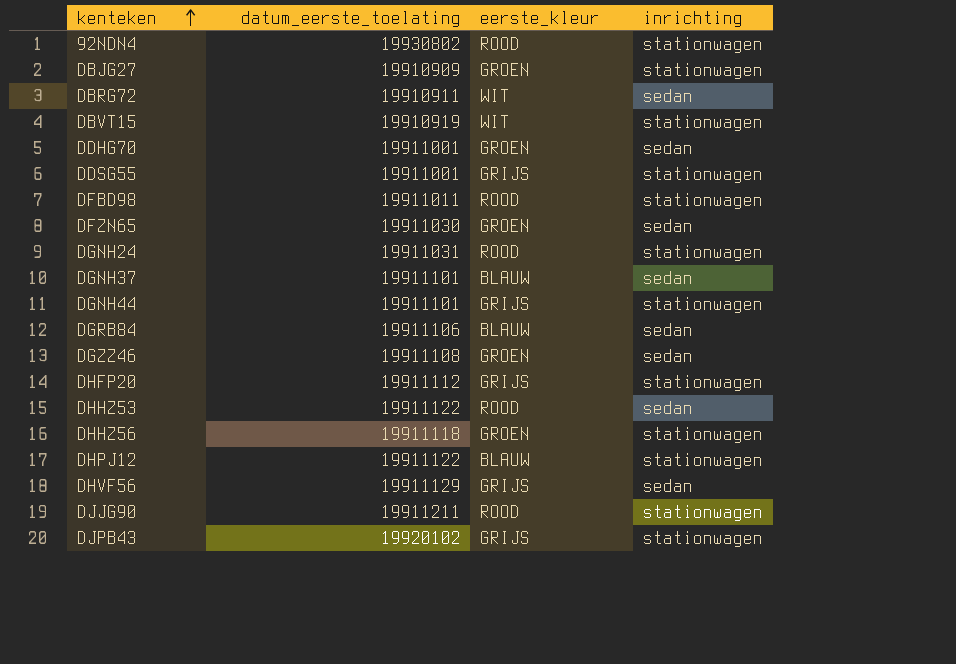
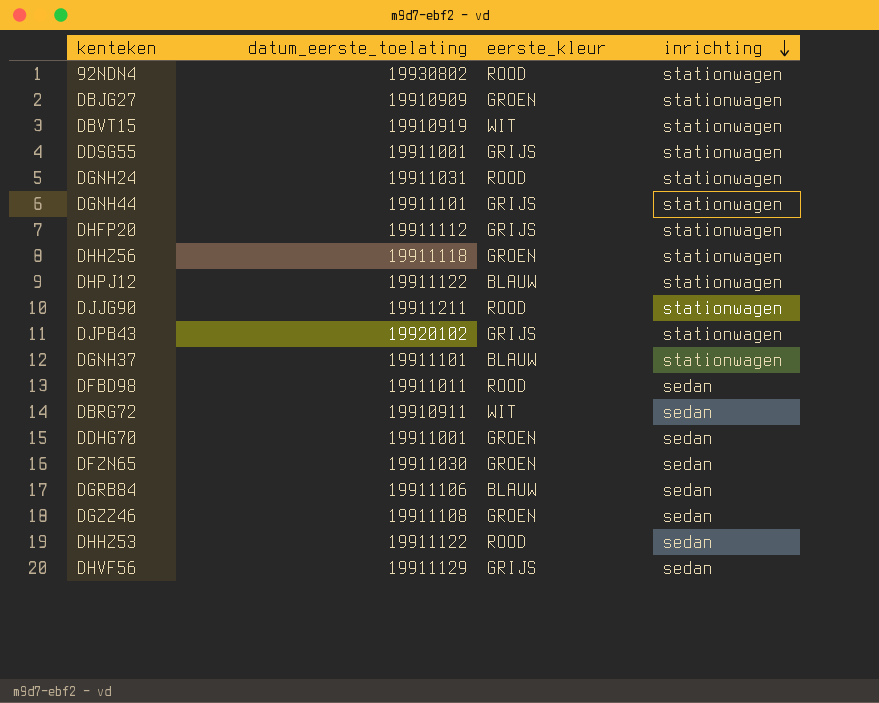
row order: kenteken ascending -> inrichting descending
DGNH37 | inrichting: sedan -> stationwagen
DFBD98 | inrichting: stationwagen -> sedan

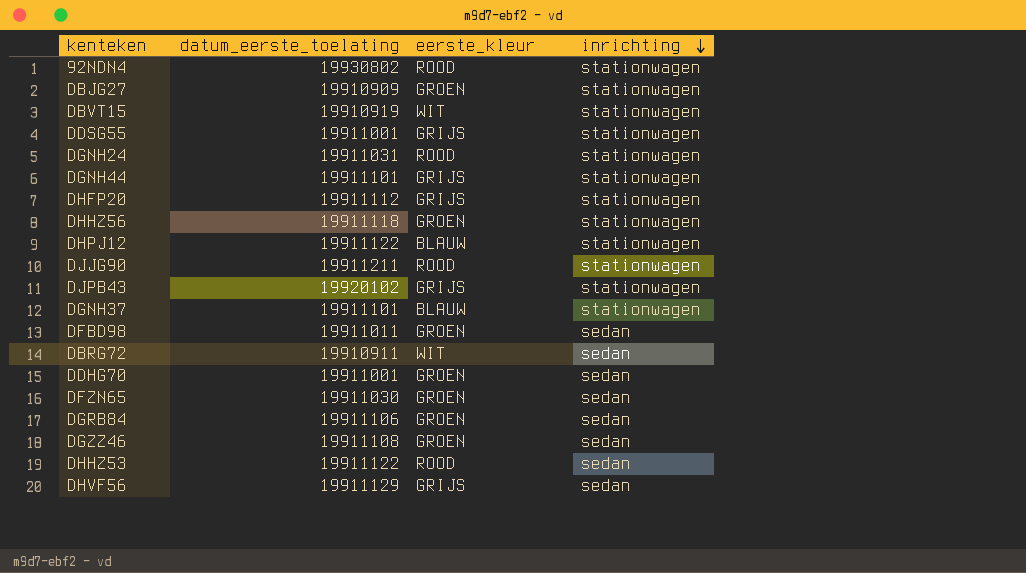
DFBD98 | eerste_kleur: ROOD -> GROEN
DGRB84 | eerste_kleur: BLAUW -> GROEN

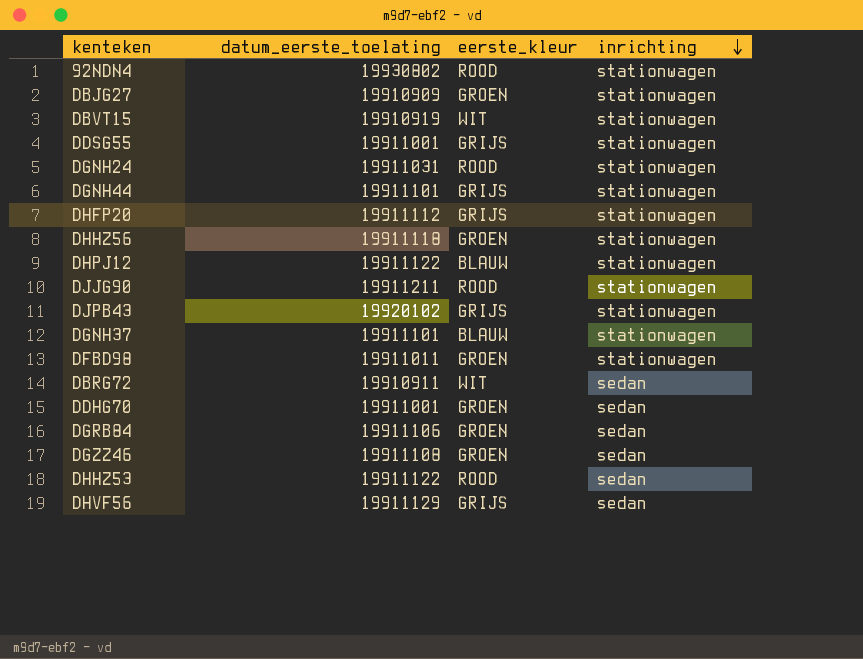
row DFZN65: 19911030 | GROEN | sedan -> none
DFBD98 | inrichting: sedan -> stationwagen

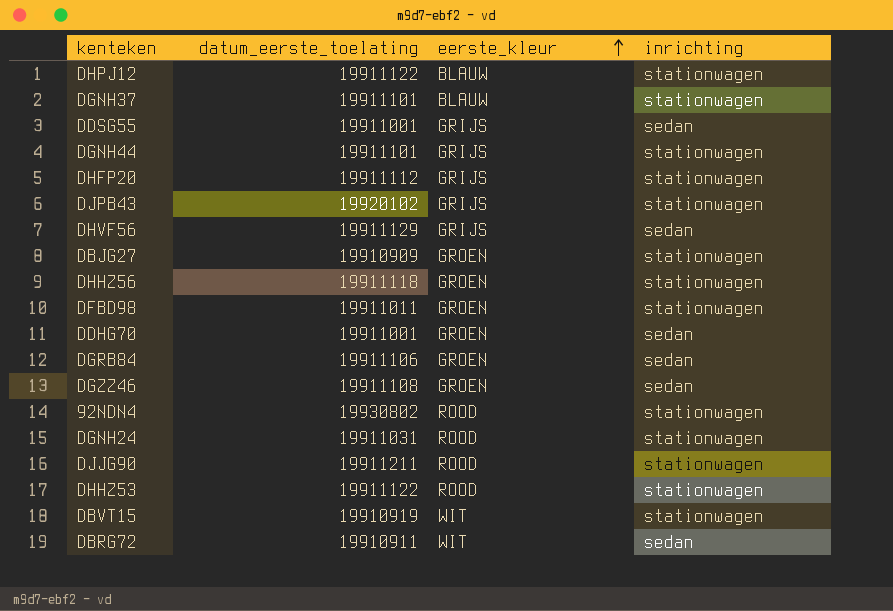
row order: inrichting descending -> eerste_kleur ascending
DDSG55 | inrichting: stationwagen -> sedan
DHHZ53 | inrichting: sedan -> stationwagen

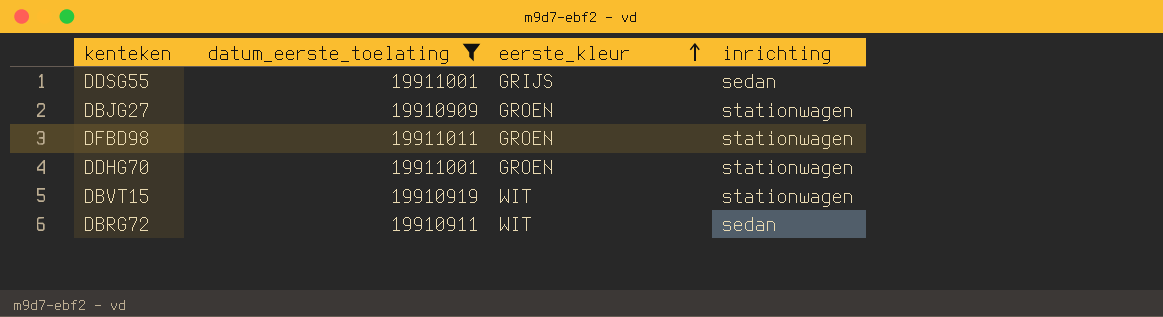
filter: none -> datum_eerste_toelating <= 19911011
DDHG70 | inrichting: sedan -> stationwagen

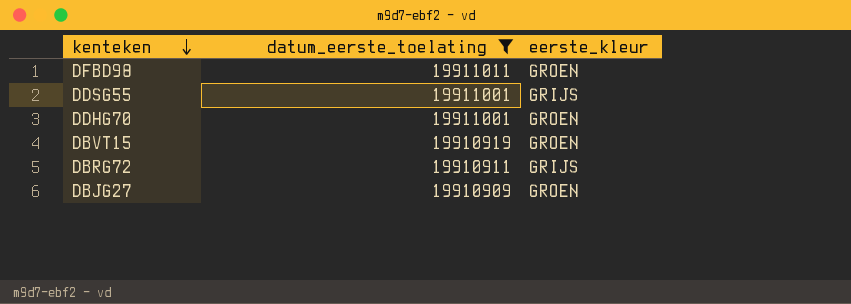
row order: eerste_kleur ascending -> kenteken descending
column inrichting | position: 4 -> none
DBVT15 | eerste_kleur: WIT -> GROEN
DBRG72 | eerste_kleur: WIT -> GRIJS

